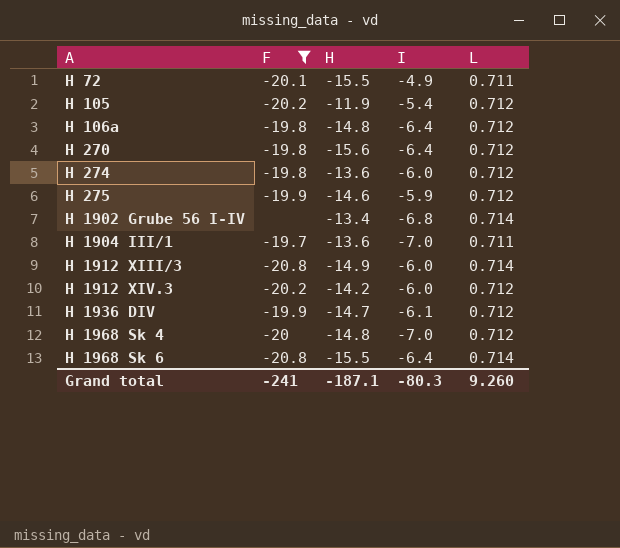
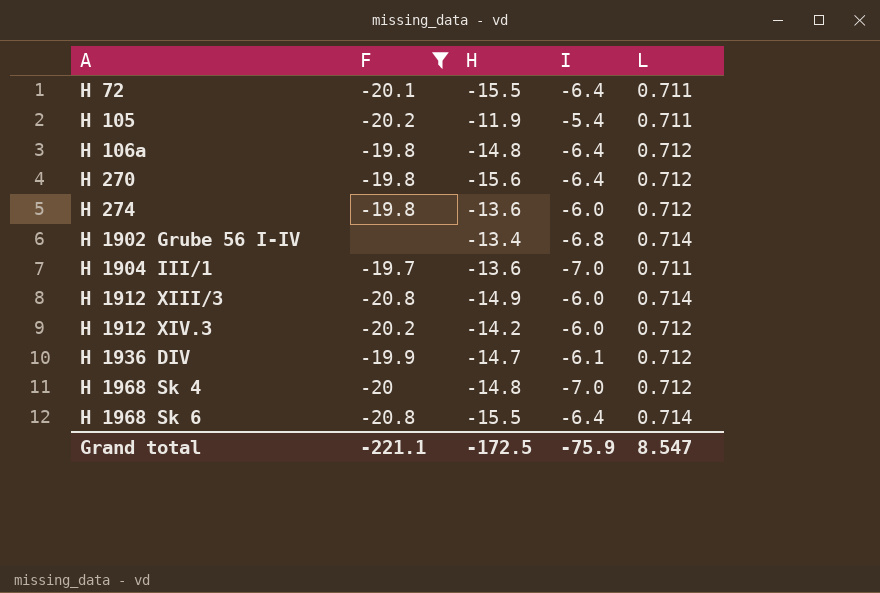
row H 275: -19.9 | -14.6 | -5.9 | 0.712 -> none
H 72 | I: -4.9 -> -6.4
H 105 | L: 0.712 -> 0.711
Grand total | F: -241 -> -221.1
Grand total | H: -187.1 -> -172.5
Grand total | I: -80.3 -> -75.9
Grand total | L: 9.260 -> 8.547

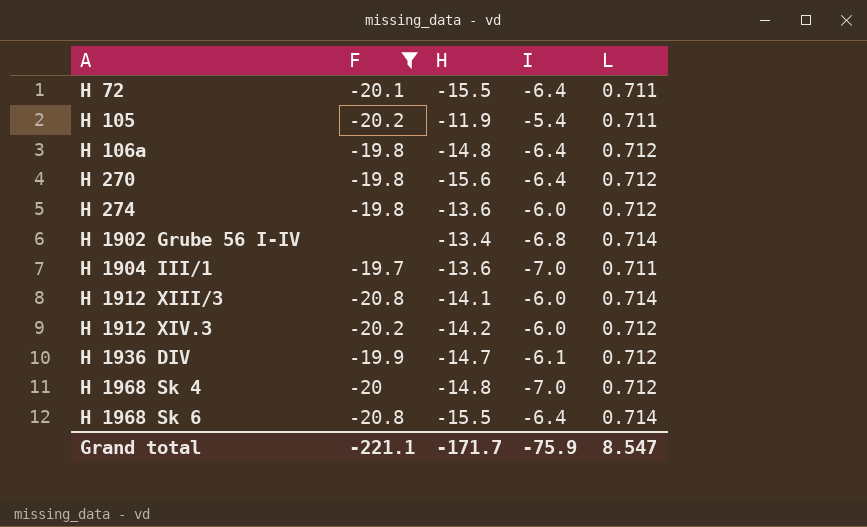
H 1912 XIII/3 | H: -14.9 -> -14.1
Grand total | H: -172.5 -> -171.7

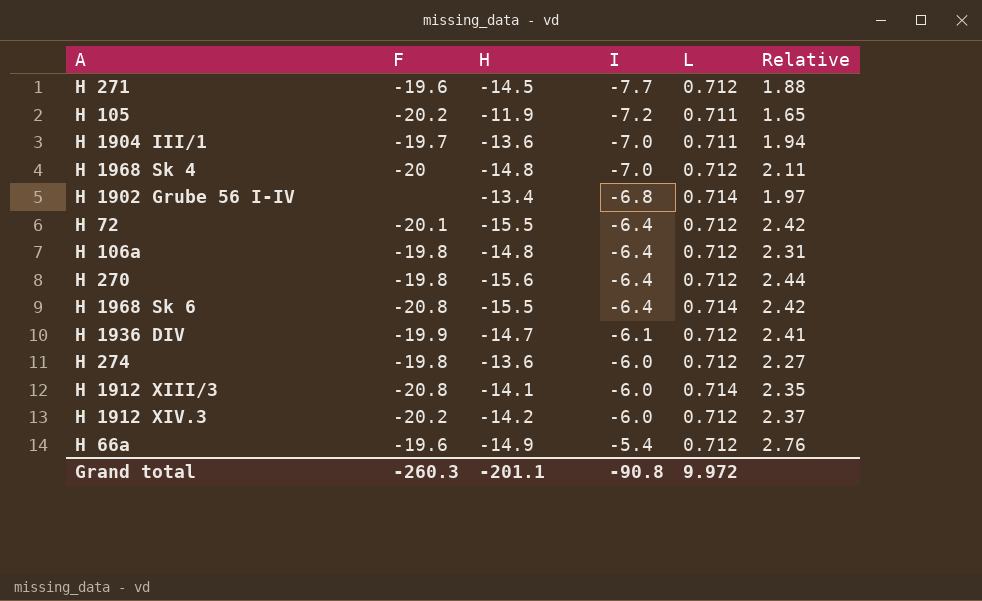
filter: F != -19.6 -> none
row order: A ascending -> I ascending
column Relative | formula: none -> [H] / [I]
H 105 | I: -5.4 -> -7.2
H 72 | L: 0.711 -> 0.712
Grand total | F: -221.1 -> -260.3
Grand total | H: -171.7 -> -201.1
Grand total | I: -75.9 -> -90.8
Grand total | L: 8.547 -> 9.972

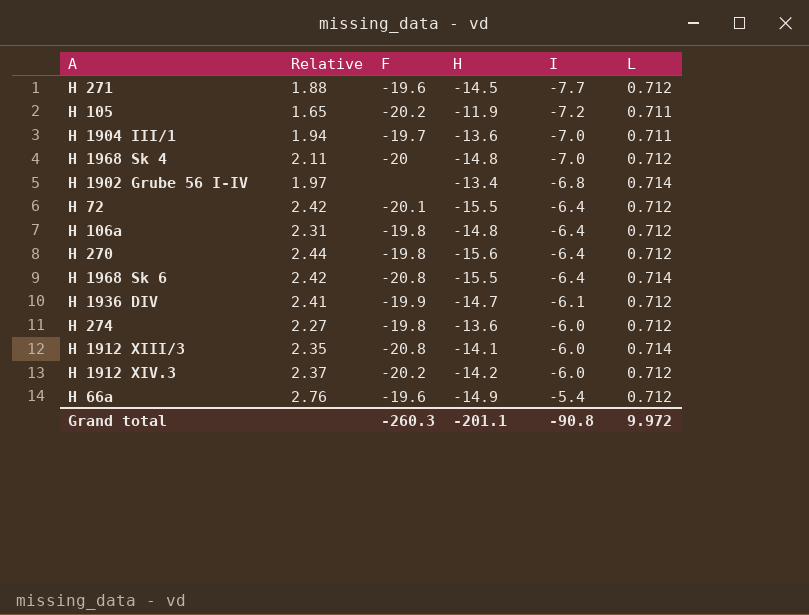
column Relative | position: 6 -> 2

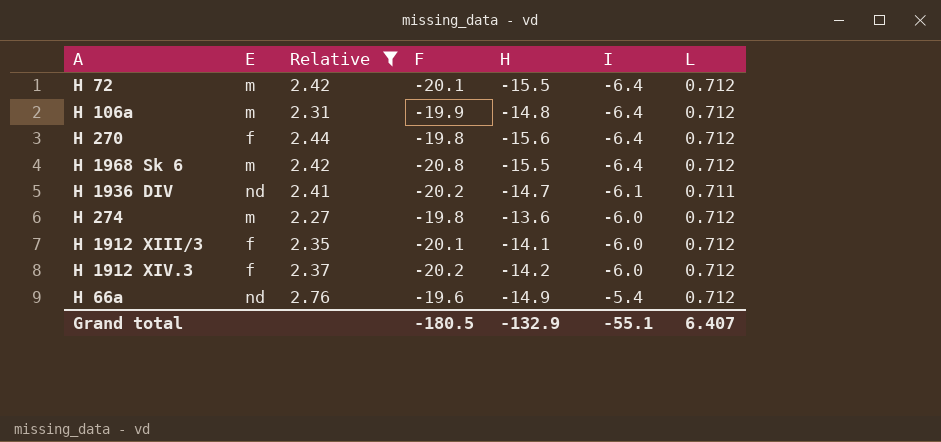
filter: none -> Relative >= 2.27
column E | position: none -> 2
H 106a | F: -19.8 -> -19.9
H 1968 Sk 6 | L: 0.714 -> 0.712
H 1936 DIV | F: -19.9 -> -20.2
H 1936 DIV | L: 0.712 -> 0.711
H 1912 XIII/3 | F: -20.8 -> -20.1
H 1912 XIII/3 | L: 0.714 -> 0.712
Grand total | F: -260.3 -> -180.5
Grand total | H: -201.1 -> -132.9
Grand total | I: -90.8 -> -55.1
Grand total | L: 9.972 -> 6.407

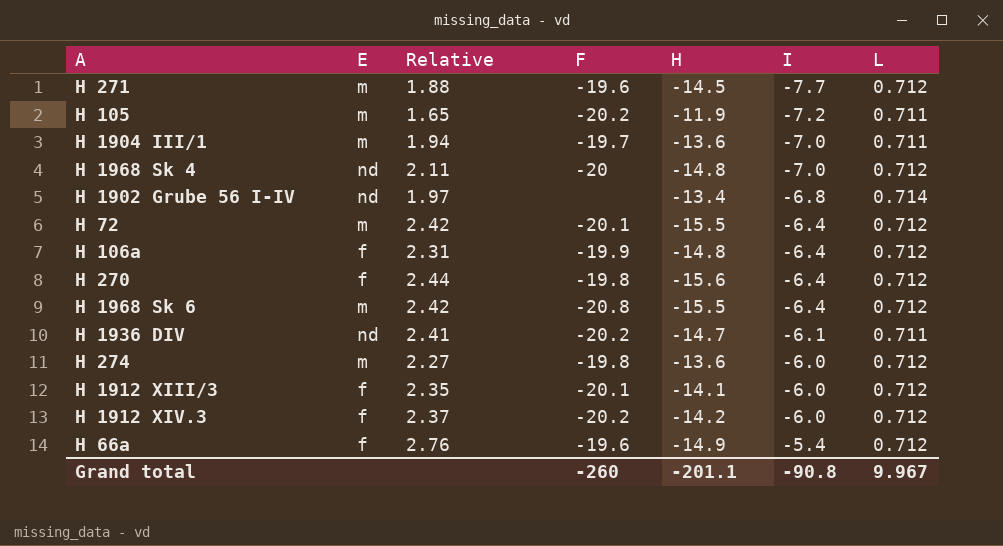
filter: Relative >= 2.27 -> none
H 106a | E: m -> f
H 66a | E: nd -> f
Grand total | F: -180.5 -> -260
Grand total | H: -132.9 -> -201.1
Grand total | I: -55.1 -> -90.8
Grand total | L: 6.407 -> 9.967

